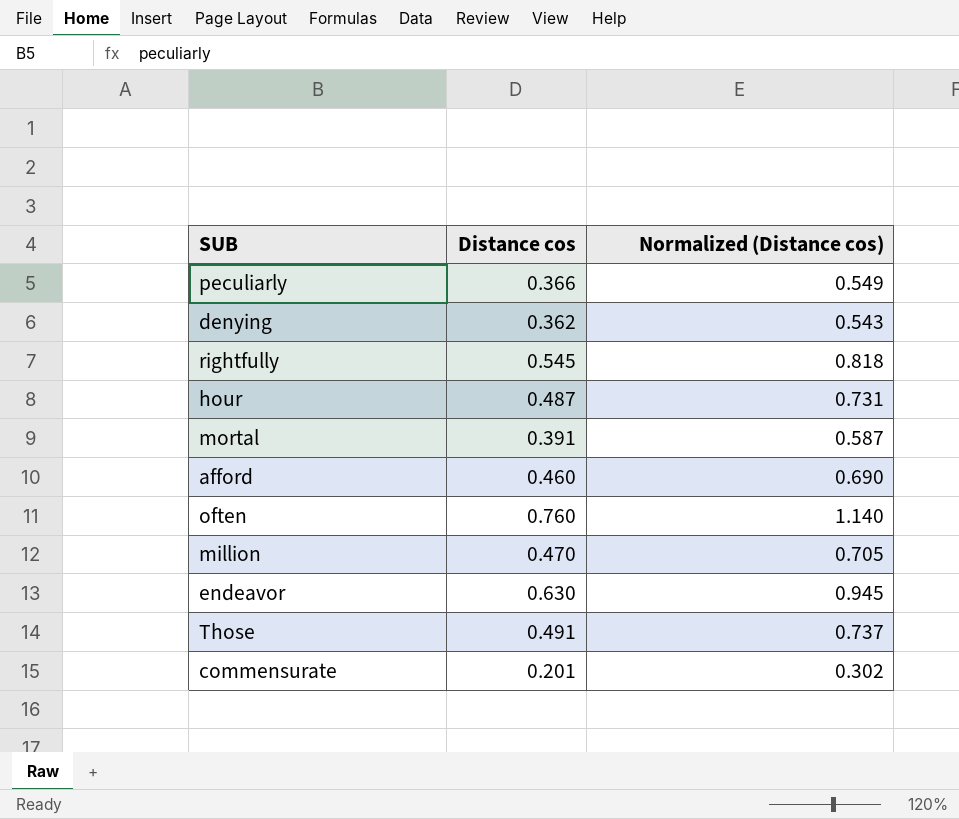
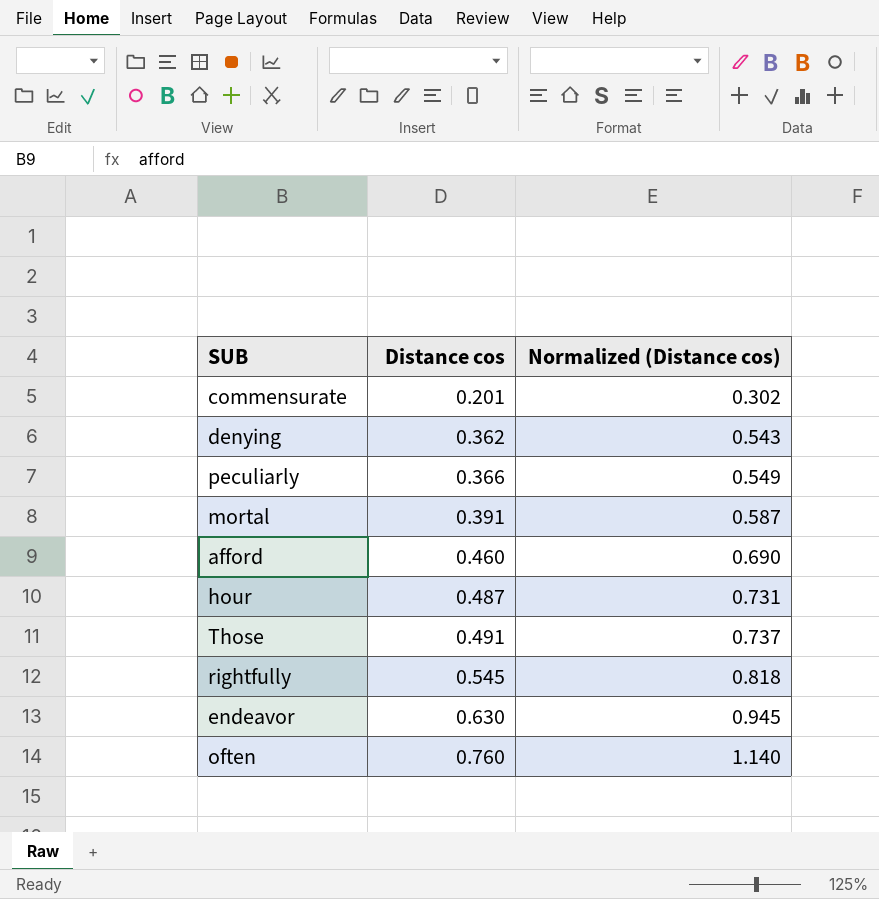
row order: none -> Distance cos ascending
row million: 0.470 | 0.705 -> none

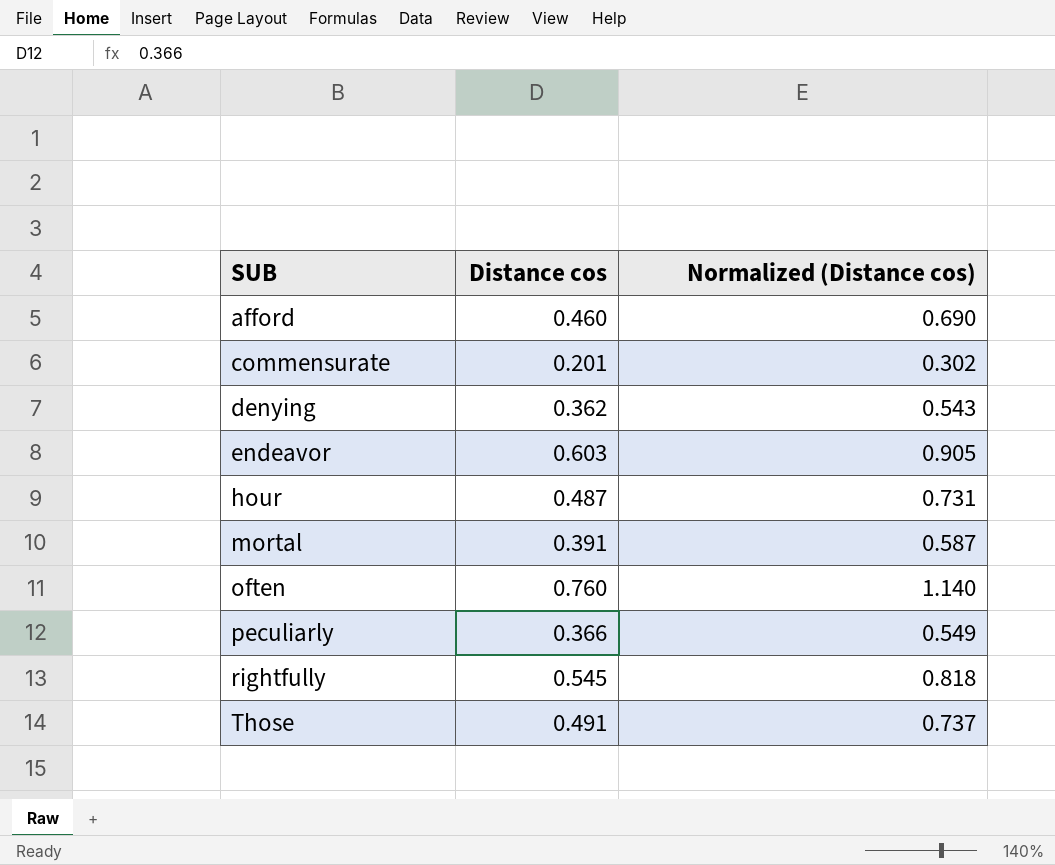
row order: Distance cos ascending -> SUB ascending
endeavor | Distance cos: 0.630 -> 0.603
endeavor | Normalized (Distance cos): 0.945 -> 0.905

